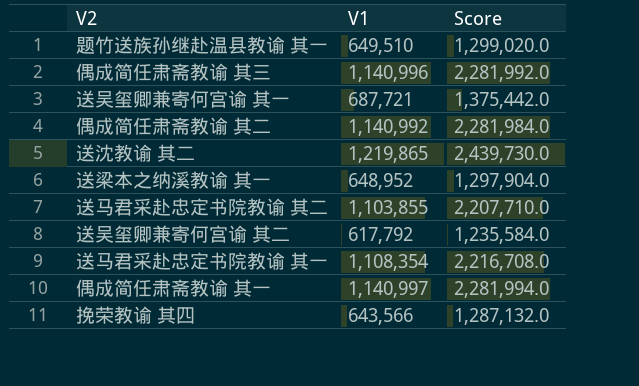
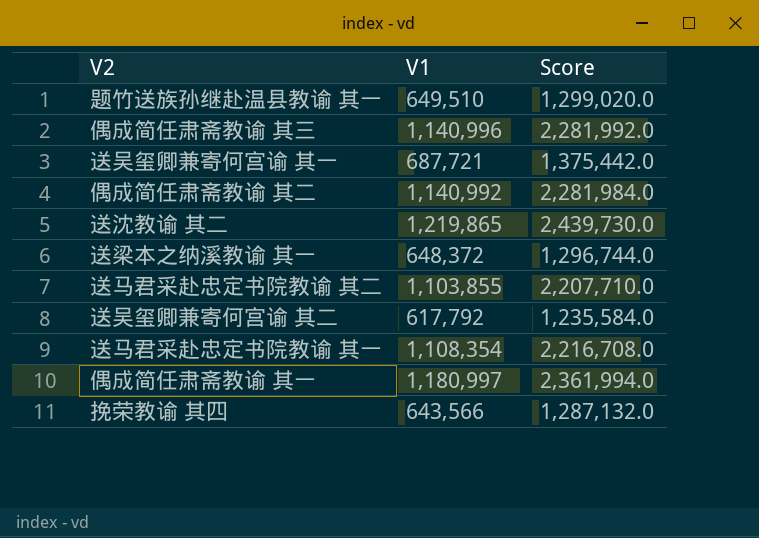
送梁本之纳溪教谕 其一 | V1: 648,952 -> 648,372
送梁本之纳溪教谕 其一 | Score: 1,297,904.0 -> 1,296,744.0
偶成简任肃斋教谕 其一 | V1: 1,140,997 -> 1,180,997
偶成简任肃斋教谕 其一 | Score: 2,281,994.0 -> 2,361,994.0

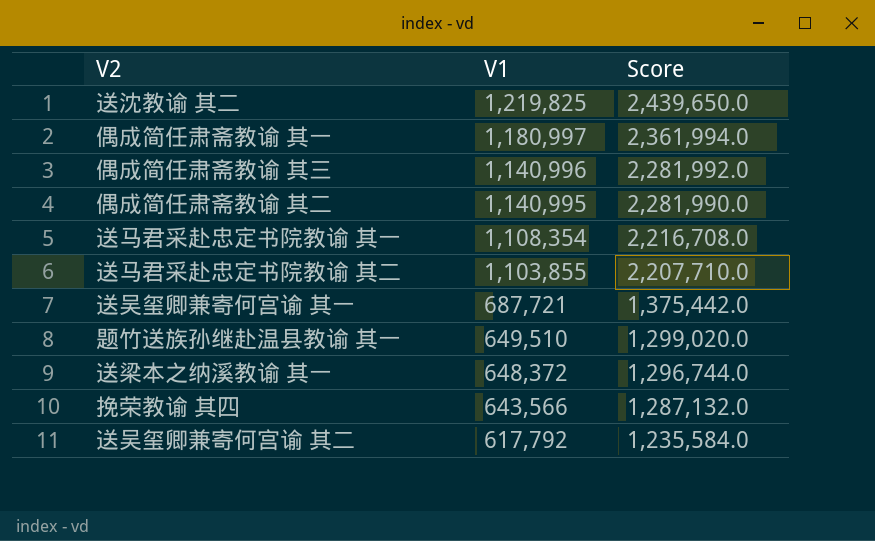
row order: none -> V1 descending
送沈教谕 其二 | V1: 1,219,865 -> 1,219,825
送沈教谕 其二 | Score: 2,439,730.0 -> 2,439,650.0
偶成简任肃斋教谕 其二 | V1: 1,140,992 -> 1,140,995
偶成简任肃斋教谕 其二 | Score: 2,281,984.0 -> 2,281,990.0

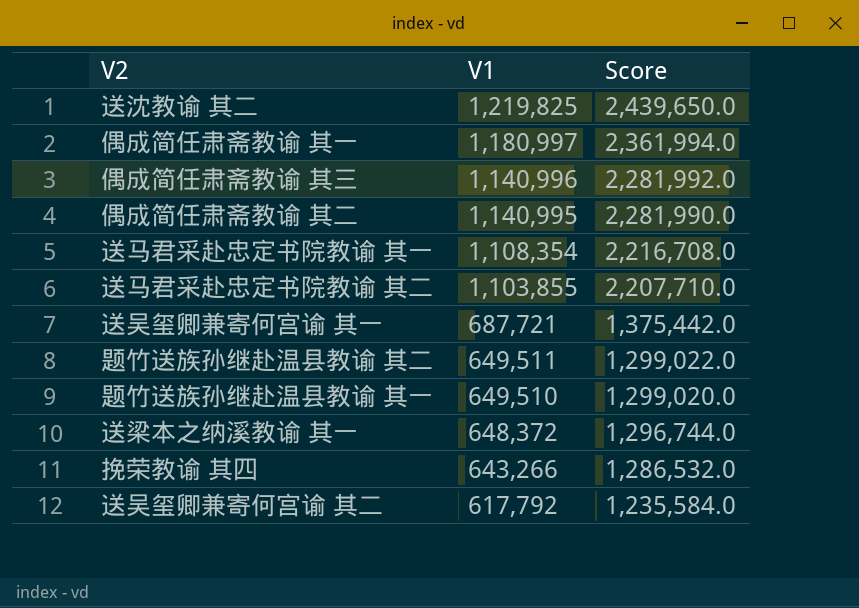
row 题竹送族孙继赴温县教谕 其二: none -> 649,511 | 1,299,022.0
挽荣教谕 其四 | V1: 643,566 -> 643,266
挽荣教谕 其四 | Score: 1,287,132.0 -> 1,286,532.0

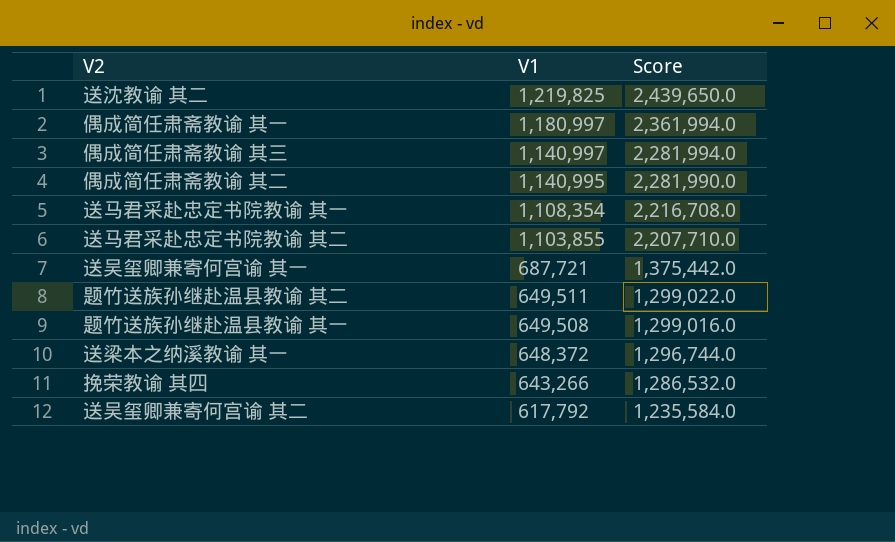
偶成简任肃斋教谕 其三 | V1: 1,140,996 -> 1,140,997
偶成简任肃斋教谕 其三 | Score: 2,281,992.0 -> 2,281,994.0
题竹送族孙继赴温县教谕 其一 | V1: 649,510 -> 649,508
题竹送族孙继赴温县教谕 其一 | Score: 1,299,020.0 -> 1,299,016.0

